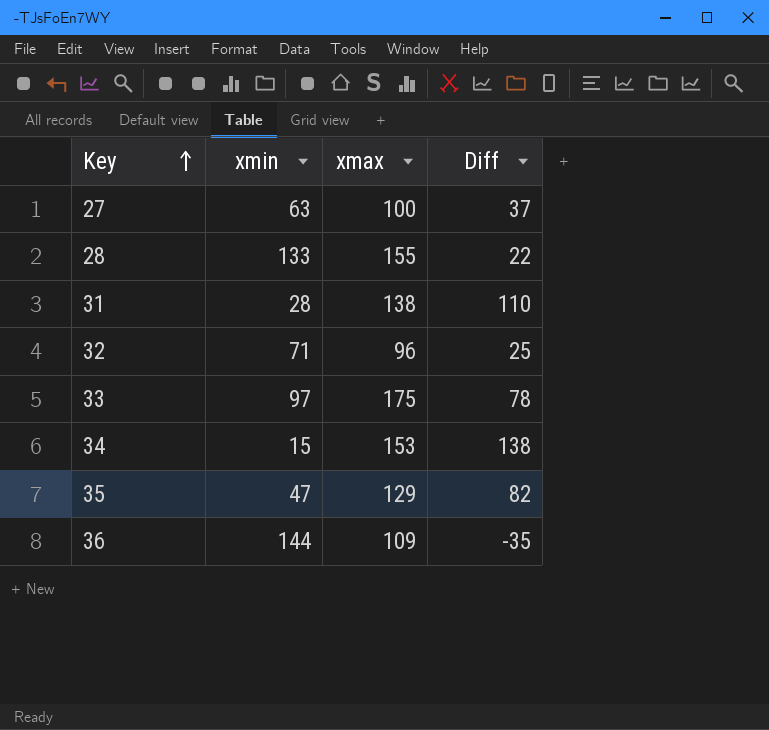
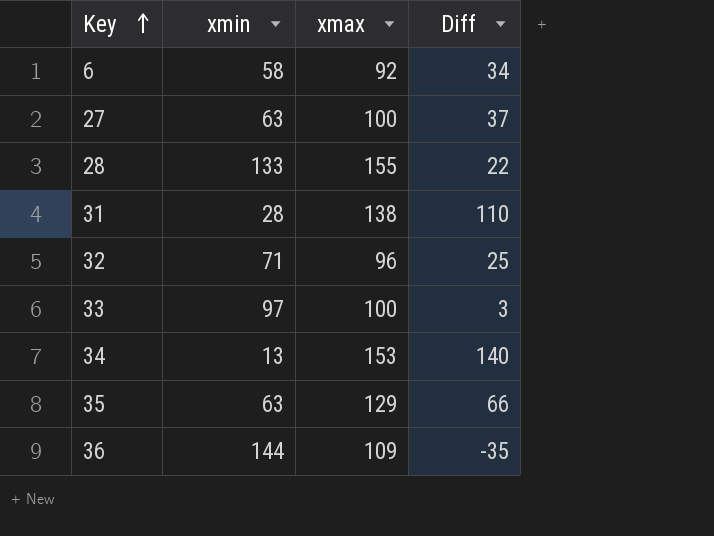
row 6: none -> 58 | 92 | 34
33 | xmax: 175 -> 100
33 | Diff: 78 -> 3
34 | xmin: 15 -> 13
34 | Diff: 138 -> 140
35 | xmin: 47 -> 63
35 | Diff: 82 -> 66

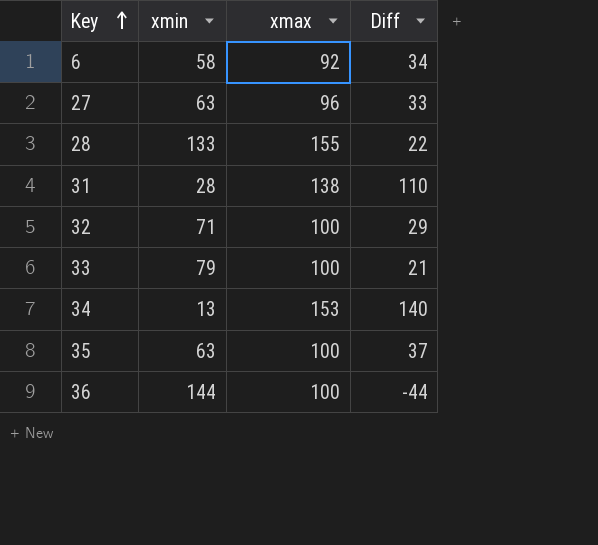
27 | xmax: 100 -> 96
27 | Diff: 37 -> 33
32 | xmax: 96 -> 100
32 | Diff: 25 -> 29
33 | xmin: 97 -> 79
33 | Diff: 3 -> 21
35 | xmax: 129 -> 100
35 | Diff: 66 -> 37
36 | xmax: 109 -> 100
36 | Diff: -35 -> -44

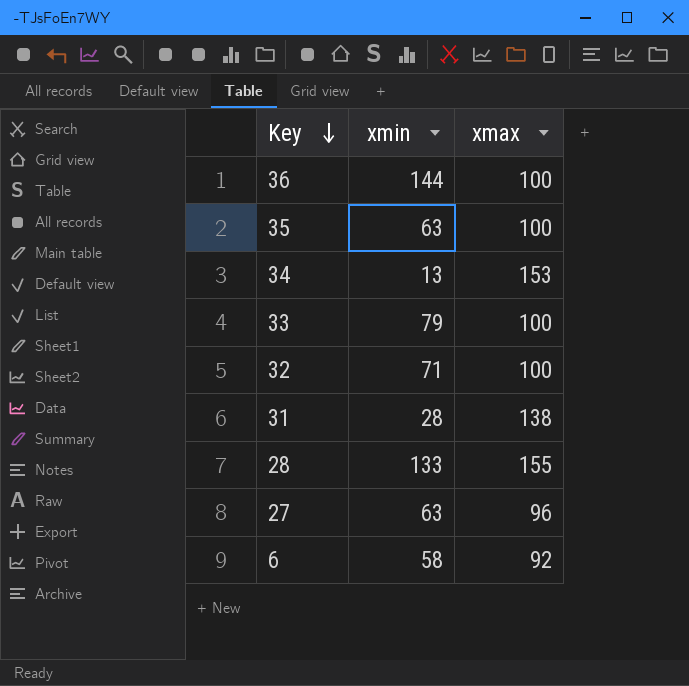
row order: Key ascending -> Key descending
column Diff | formula: [xmax] - [xmin] -> none

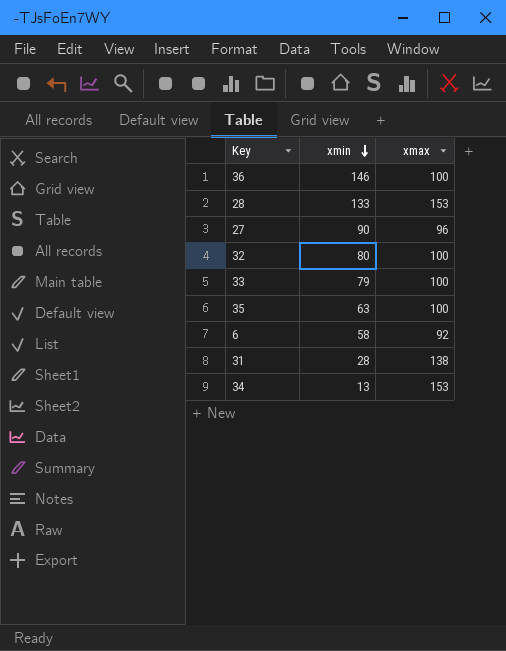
row order: Key descending -> xmin descending
36 | xmin: 144 -> 146
28 | xmax: 155 -> 153
27 | xmin: 63 -> 90
32 | xmin: 71 -> 80

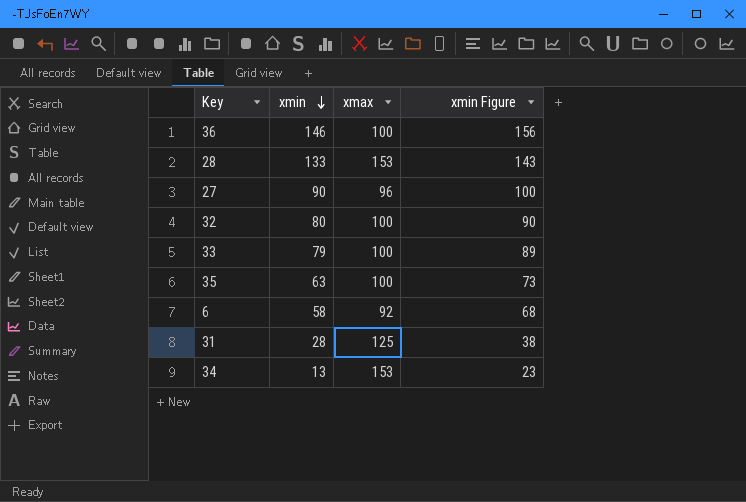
column xmin Figure | formula: none -> [xmin] + 10
31 | xmax: 138 -> 125

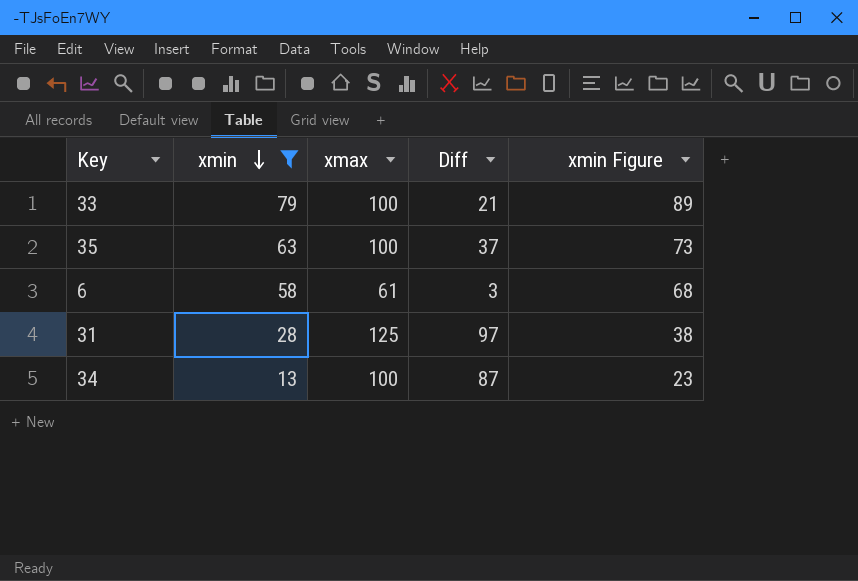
filter: none -> xmin <= 79
column Diff | formula: none -> [xmax] - [xmin]
6 | xmax: 92 -> 61
34 | xmax: 153 -> 100

